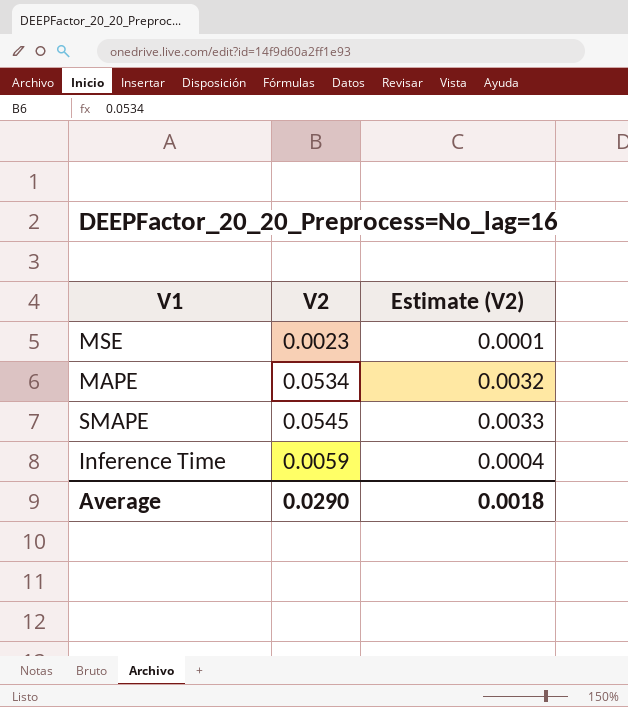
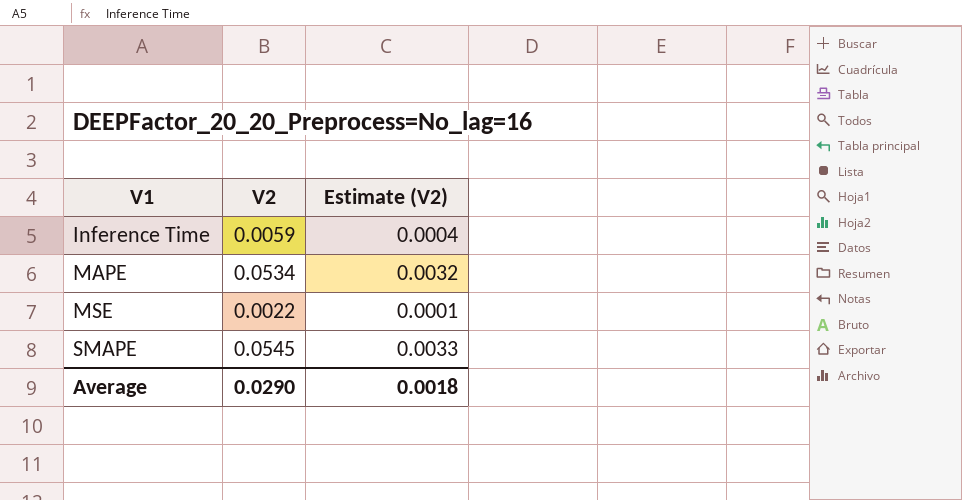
row order: none -> V1 ascending
MSE | V2: 0.0023 -> 0.0022

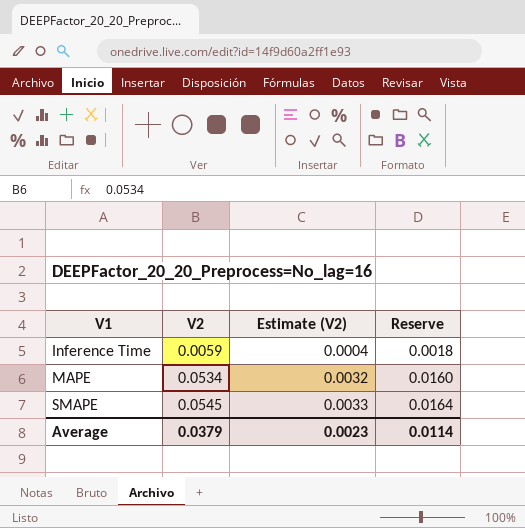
column Reserve | formula: none -> [V2] * 0.3
row MSE: 0.0022 | 0.0001 -> none
Average | V2: 0.0290 -> 0.0379
Average | Estimate (V2): 0.0018 -> 0.0023

